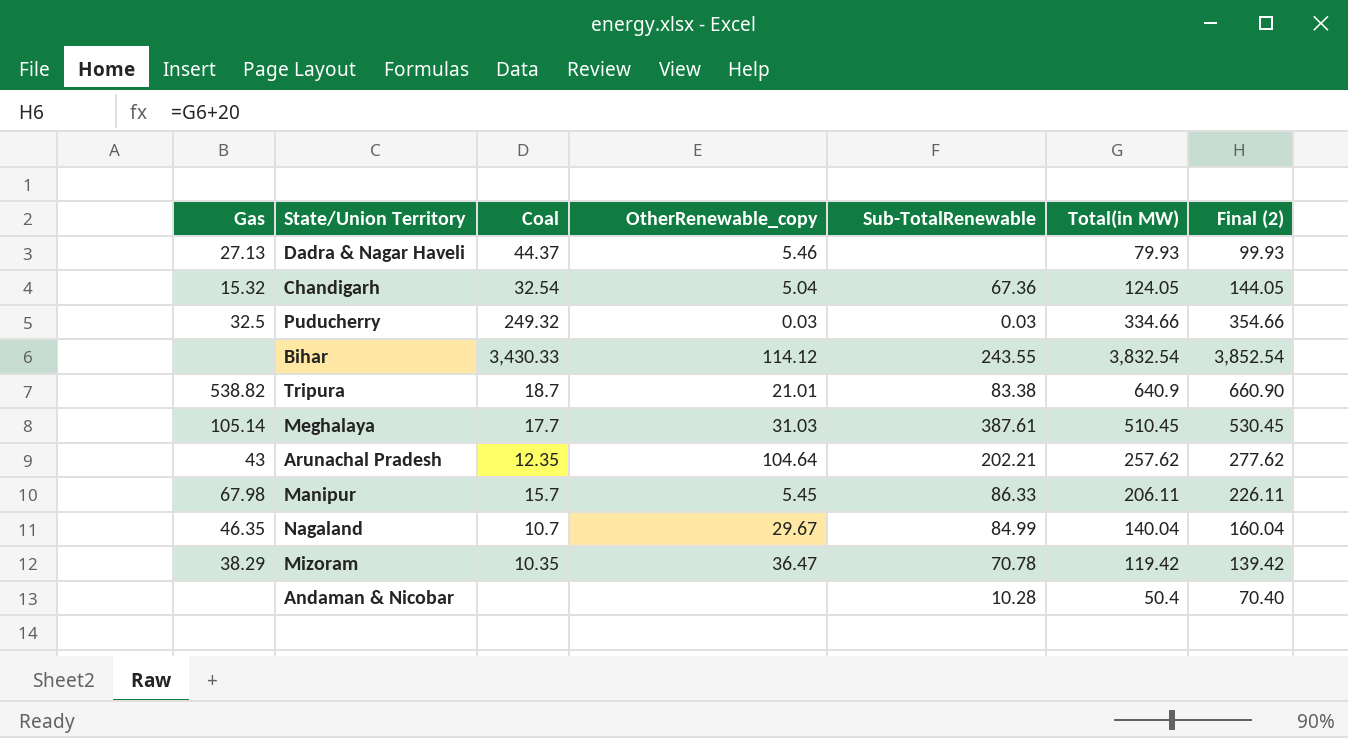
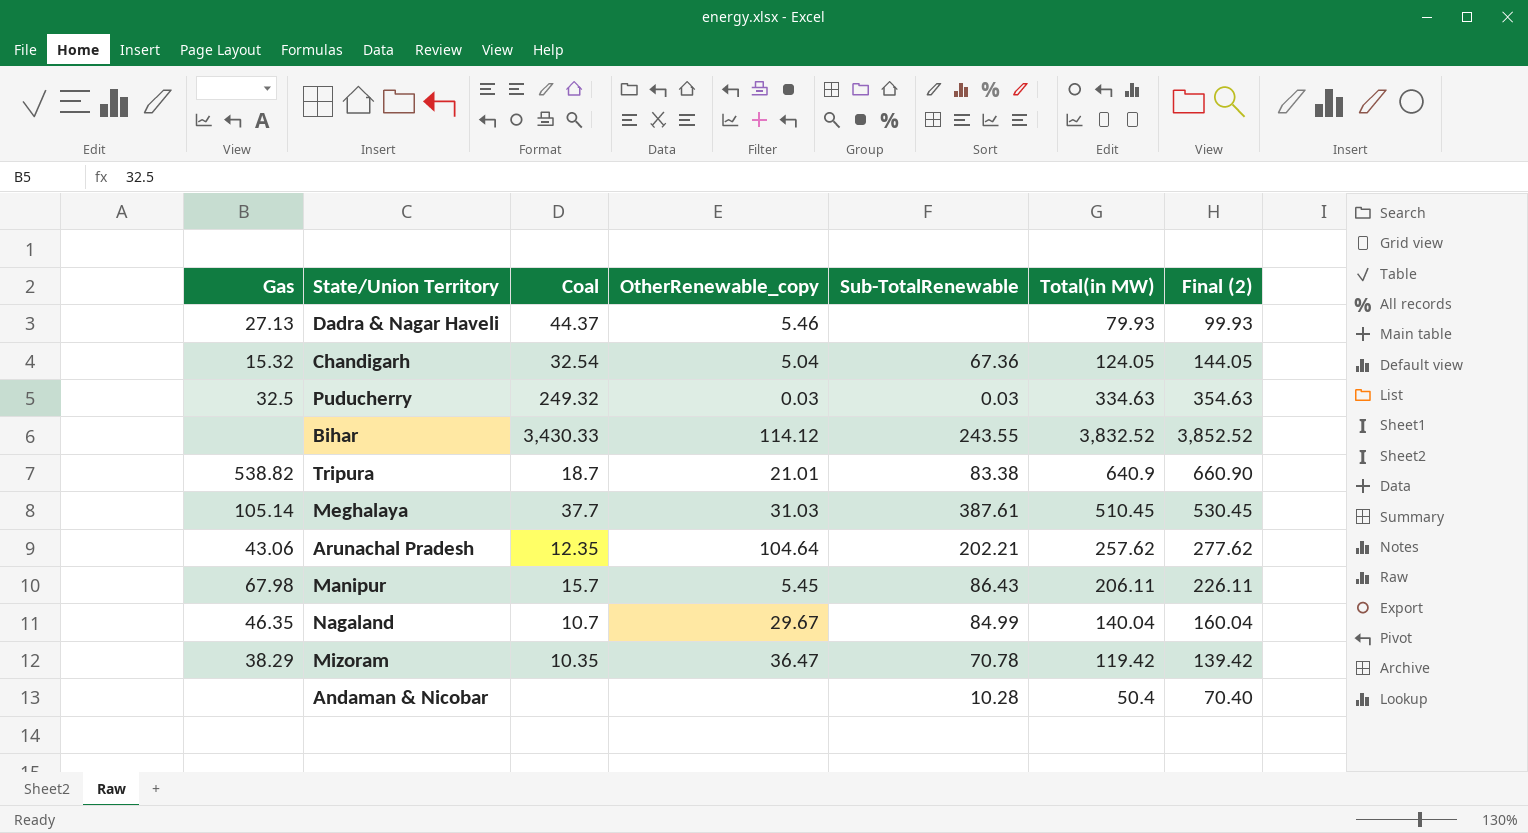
Puducherry | Total(in MW): 334.66 -> 334.63
Puducherry | Final (2): 354.66 -> 354.63
Bihar | Total(in MW): 3,832.54 -> 3,832.52
Bihar | Final (2): 3,852.54 -> 3,852.52
Meghalaya | Coal: 17.7 -> 37.7
Arunachal Pradesh | Gas: 43 -> 43.06
Manipur | Sub-TotalRenewable: 86.33 -> 86.43

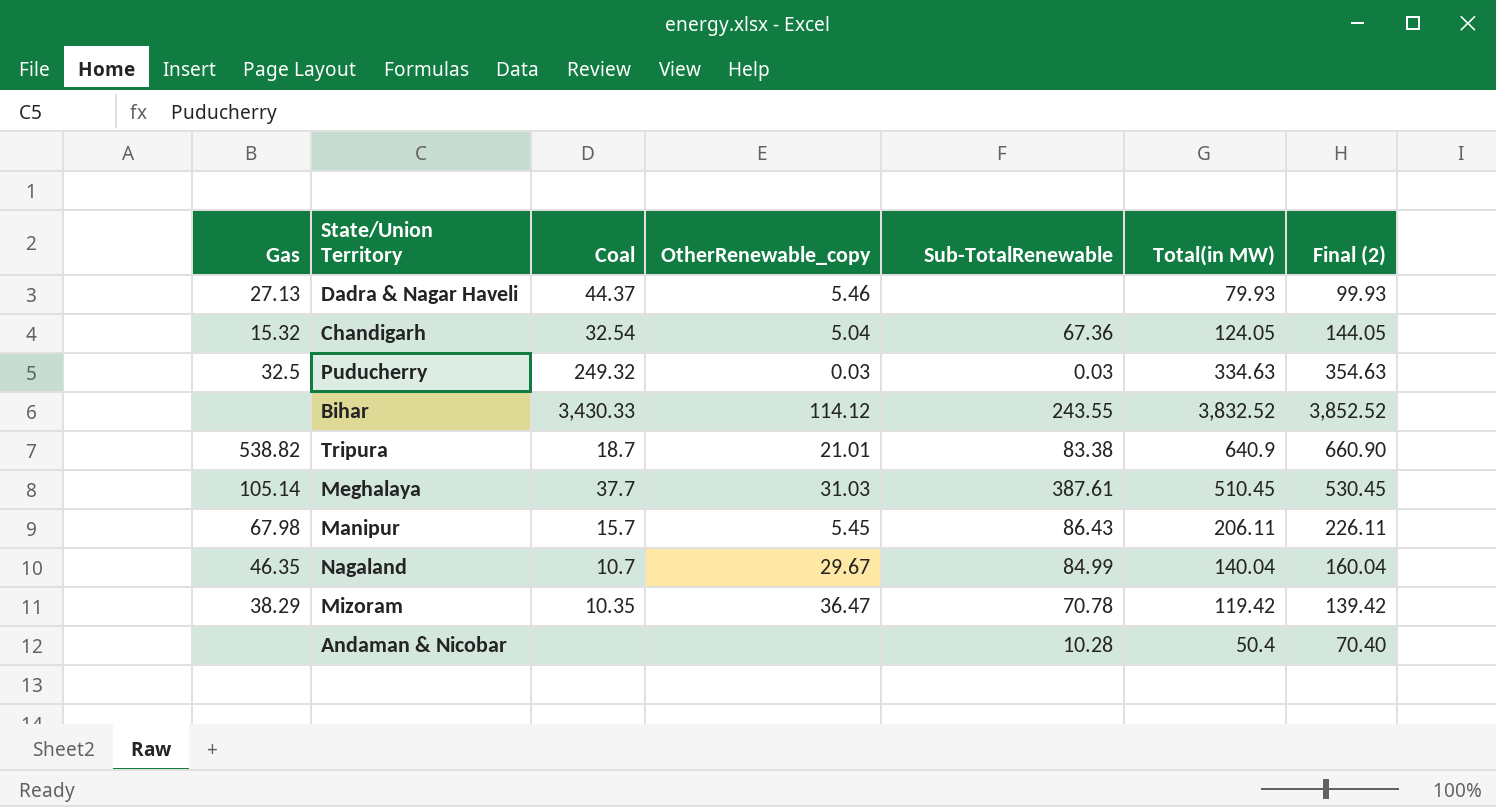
row Arunachal Pradesh: 43.06 | 12.35 | 104.64 | 202.21 | 257.62 | 277.62 -> none

